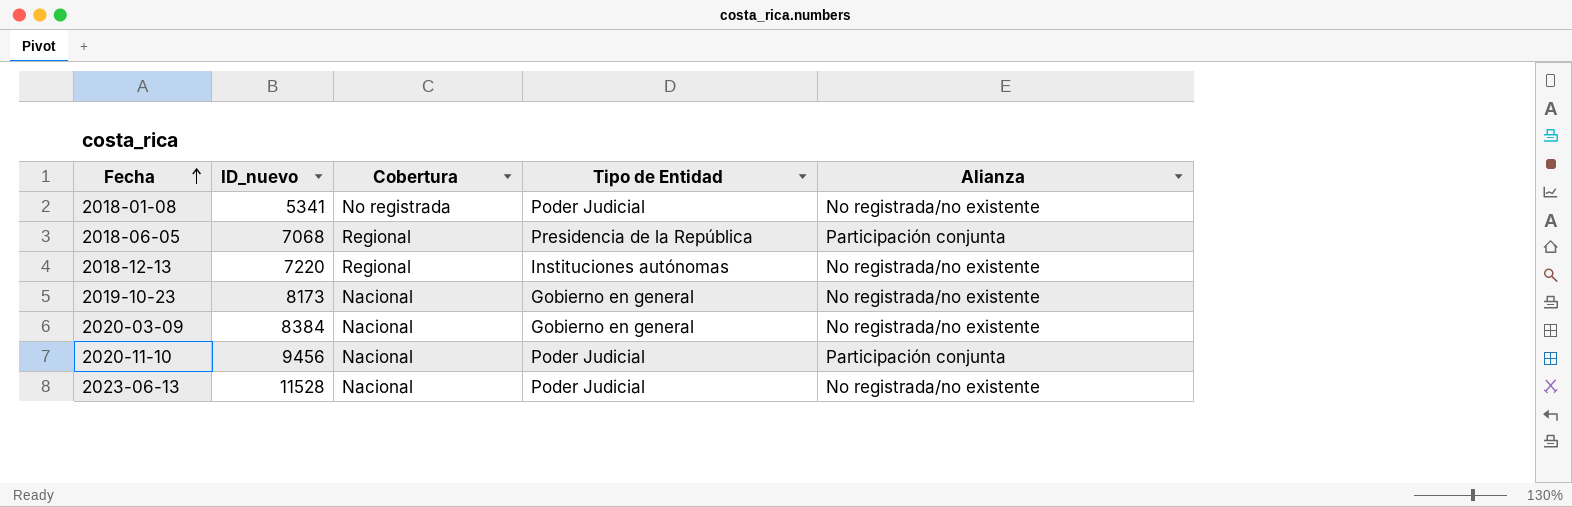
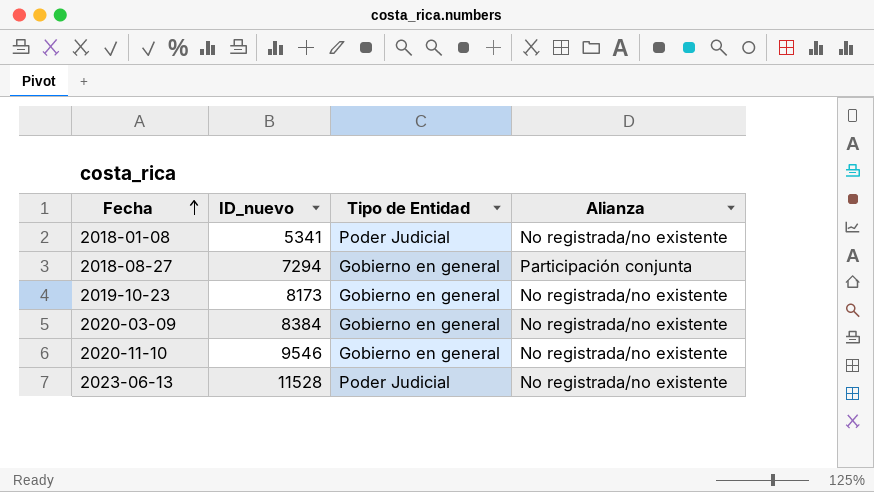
column Cobertura | position: 3 -> none
row 2018-06-05: 7068 | Regional | Presidencia de la República | Participación conjunta -> none
row 2018-12-13: 7220 | Regional | Instituciones autónomas | No registrada/no existente -> none
row 2018-08-27: none -> 7294 | Gobierno en general | Participación conjunta
2020-11-10 | ID_nuevo: 9456 -> 9546
2020-11-10 | Tipo de Entidad: Poder Judicial -> Gobierno en general
2020-11-10 | Alianza: Participación conjunta -> No registrada/no existente

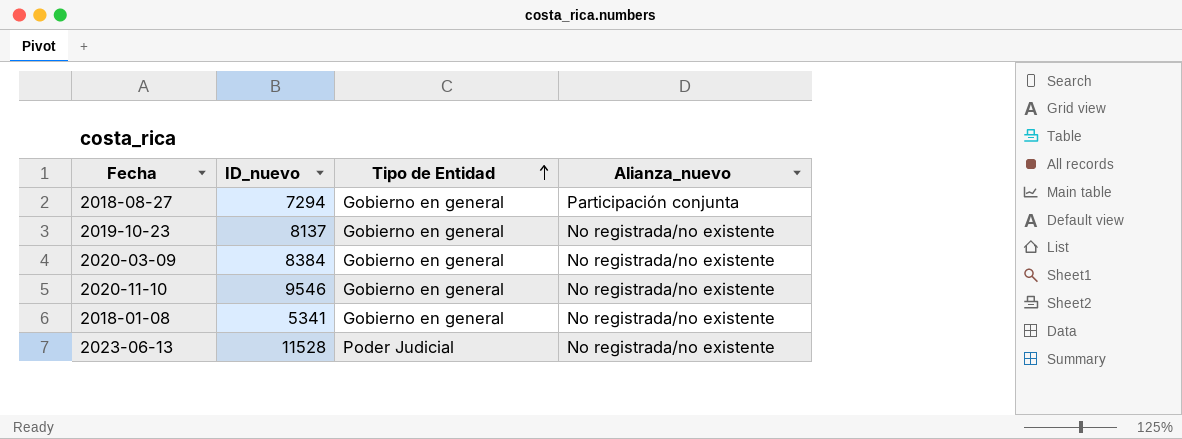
row order: Fecha ascending -> Tipo de Entidad ascending
column name: Alianza -> Alianza_nuevo
2019-10-23 | ID_nuevo: 8173 -> 8137
2018-01-08 | Tipo de Entidad: Poder Judicial -> Gobierno en general

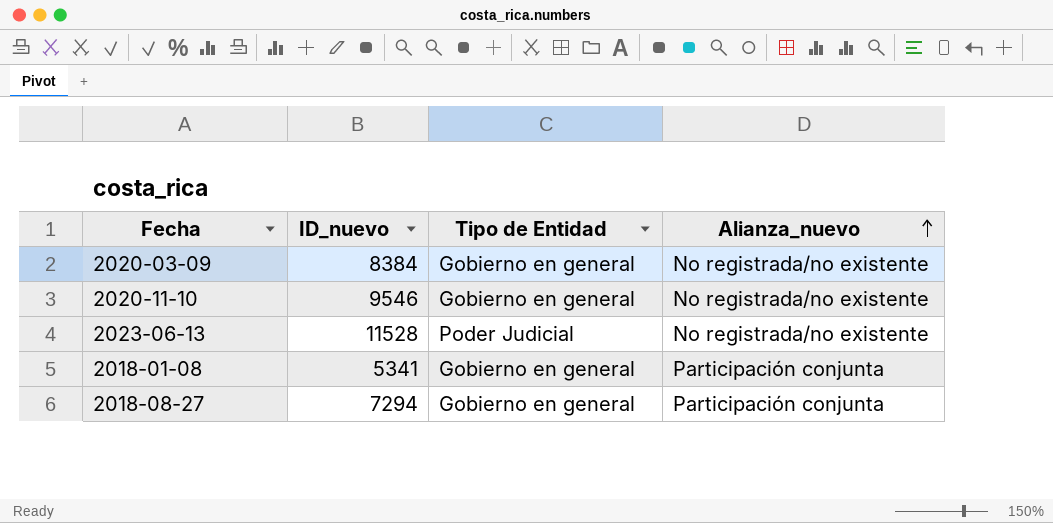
row order: Tipo de Entidad ascending -> Alianza_nuevo ascending
row 2019-10-23: 8137 | Gobierno en general | No registrada/no existente -> none
2018-01-08 | Alianza_nuevo: No registrada/no existente -> Participación conjunta

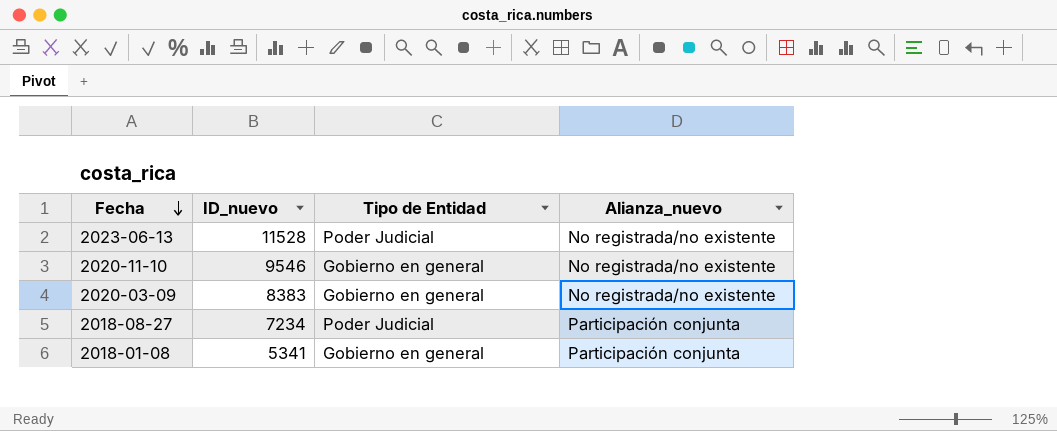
row order: Alianza_nuevo ascending -> Fecha descending
2020-03-09 | ID_nuevo: 8384 -> 8383
2018-08-27 | ID_nuevo: 7294 -> 7234
2018-08-27 | Tipo de Entidad: Gobierno en general -> Poder Judicial

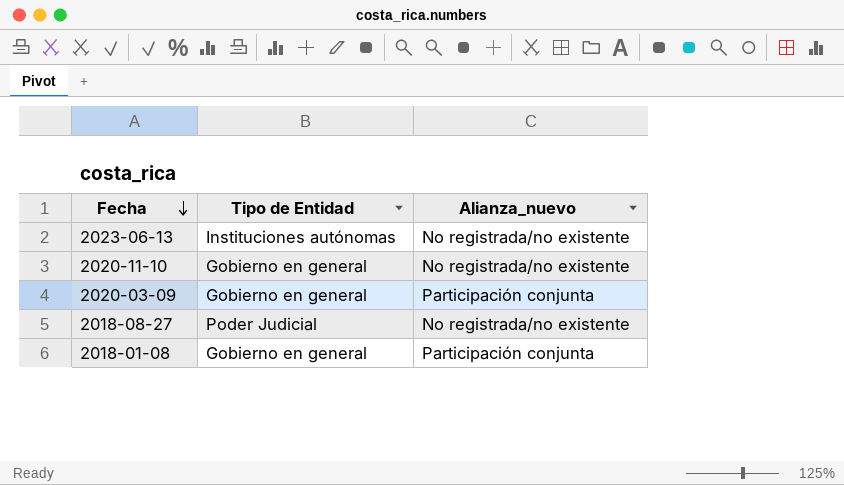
column ID_nuevo | position: 2 -> none
2023-06-13 | Tipo de Entidad: Poder Judicial -> Instituciones autónomas
2020-03-09 | Alianza_nuevo: No registrada/no existente -> Participación conjunta
2018-08-27 | Alianza_nuevo: Participación conjunta -> No registrada/no existente

